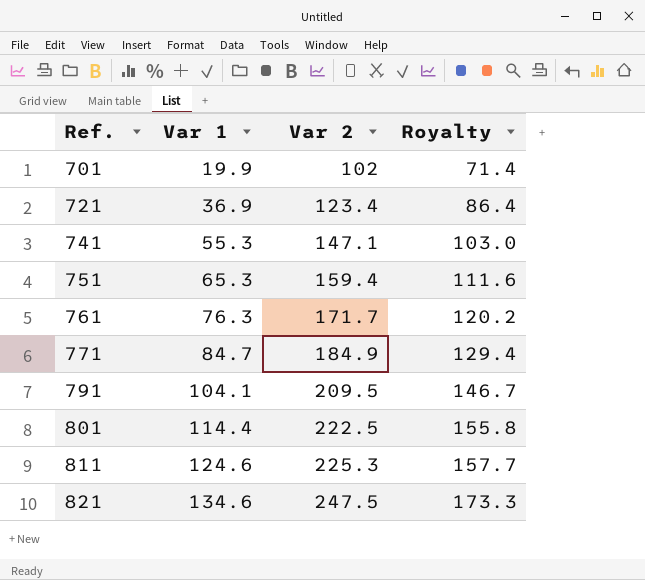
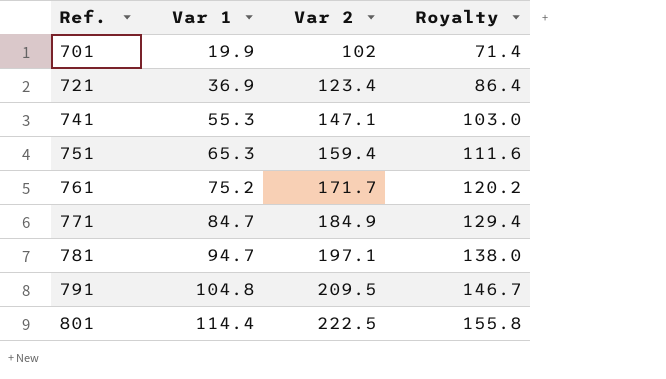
row 811: 124.6 | 225.3 | 157.7 -> none
row 821: 134.6 | 247.5 | 173.3 -> none
761 | Var 1: 76.3 -> 75.2
row 781: none -> 94.7 | 197.1 | 138.0
791 | Var 1: 104.1 -> 104.8

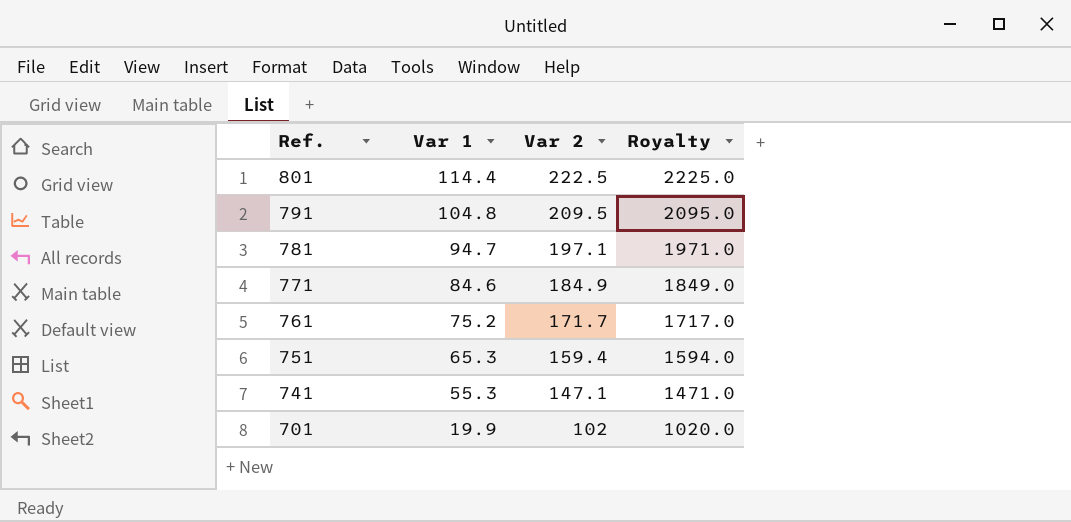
row order: Ref. ascending -> Ref. descending
column Royalty | formula: [Var 2] * 0.7 -> [Var 2] * 10
row 721: 36.9 | 123.4 | 86.4 -> none
771 | Var 1: 84.7 -> 84.6

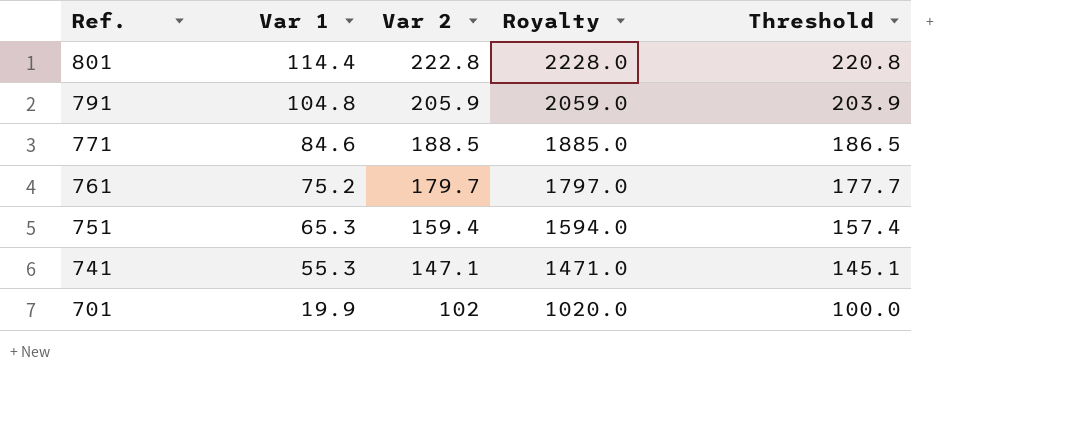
column Threshold | formula: none -> [Var 2] - 2
row 781: 94.7 | 197.1 | 1971.0 -> none
801 | Var 2: 222.5 -> 222.8
801 | Royalty: 2225.0 -> 2228.0
791 | Var 2: 209.5 -> 205.9
791 | Royalty: 2095.0 -> 2059.0
771 | Var 2: 184.9 -> 188.5
771 | Royalty: 1849.0 -> 1885.0
761 | Var 2: 171.7 -> 179.7
761 | Royalty: 1717.0 -> 1797.0

